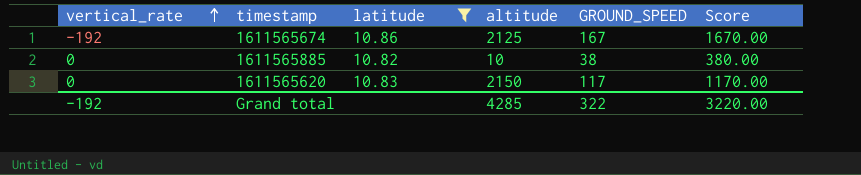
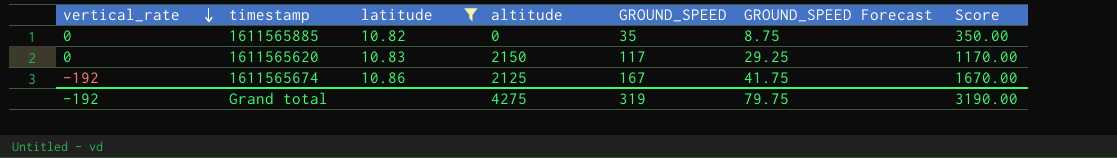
row order: vertical_rate ascending -> vertical_rate descending
column GROUND_SPEED Forecast | formula: none -> [GROUND_SPEED] * 0.25
1611565885 | altitude: 10 -> 0
1611565885 | GROUND_SPEED: 38 -> 35
1611565885 | Score: 380.00 -> 350.00
Grand total | altitude: 4285 -> 4275
Grand total | GROUND_SPEED: 322 -> 319
Grand total | Score: 3220.00 -> 3190.00

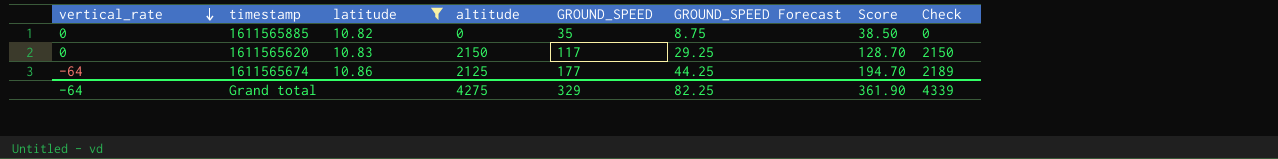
column Score | formula: [GROUND_SPEED] * 10 -> [GROUND_SPEED] * 1.1
column Check | formula: none -> [altitude] - [vertical_rate]
1611565674 | vertical_rate: -192 -> -64
1611565674 | GROUND_SPEED: 167 -> 177
1611565674 | GROUND_SPEED Forecast: 41.75 -> 44.25
Grand total | vertical_rate: -192 -> -64
Grand total | GROUND_SPEED: 319 -> 329
Grand total | GROUND_SPEED Forecast: 79.75 -> 82.25
Grand total | Score: 3190.00 -> 361.90

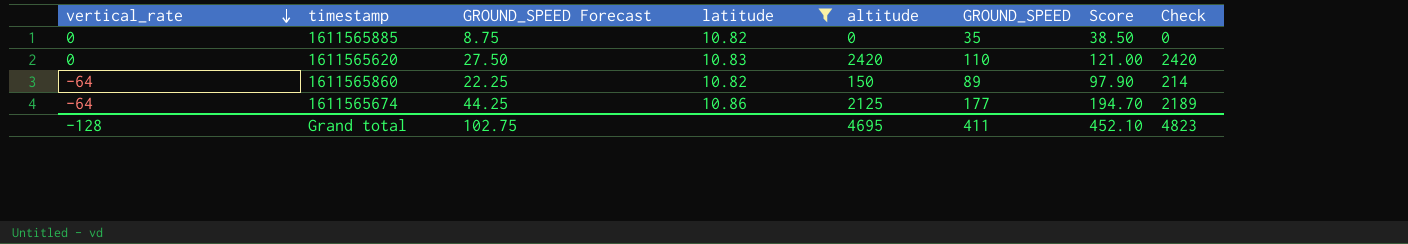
column GROUND_SPEED Forecast | position: 6 -> 3
1611565620 | GROUND_SPEED Forecast: 29.25 -> 27.50
1611565620 | altitude: 2150 -> 2420
1611565620 | GROUND_SPEED: 117 -> 110
1611565620 | Score: 128.70 -> 121.00
1611565620 | Check: 2150 -> 2420
row 1611565860: none -> -64 | 22.25 | 10.82 | 150 | 89 | 97.90 | 214
Grand total | vertical_rate: -64 -> -128
Grand total | GROUND_SPEED Forecast: 82.25 -> 102.75
Grand total | altitude: 4275 -> 4695
Grand total | GROUND_SPEED: 329 -> 411
Grand total | Score: 361.90 -> 452.10
Grand total | Check: 4339 -> 4823

